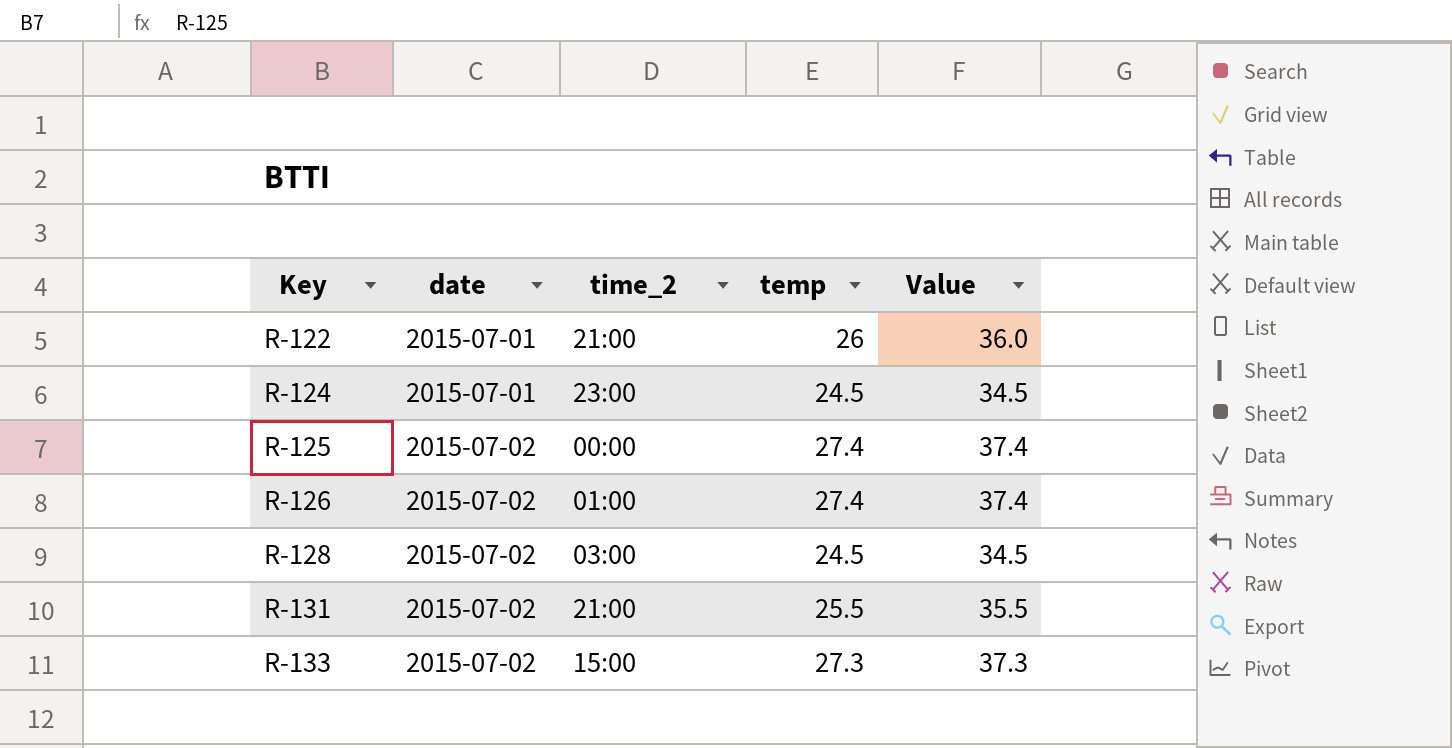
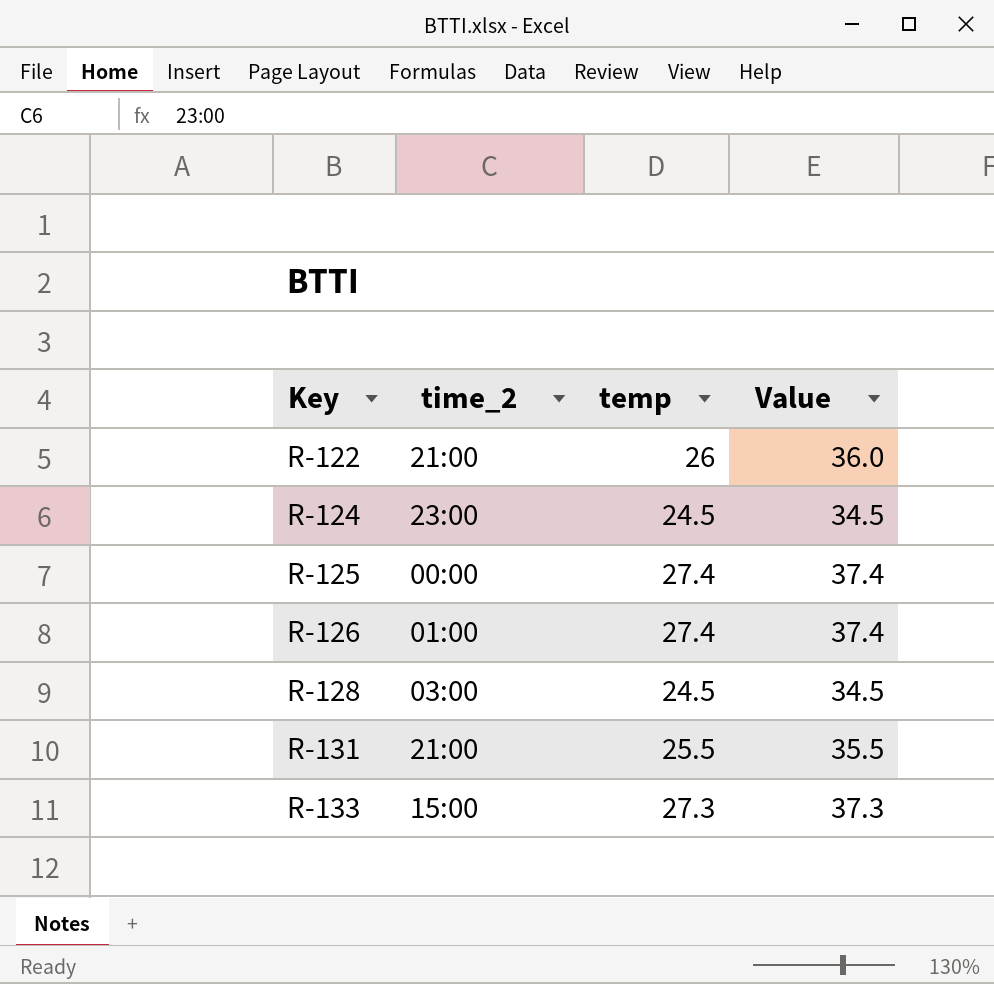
column date | position: 2 -> none

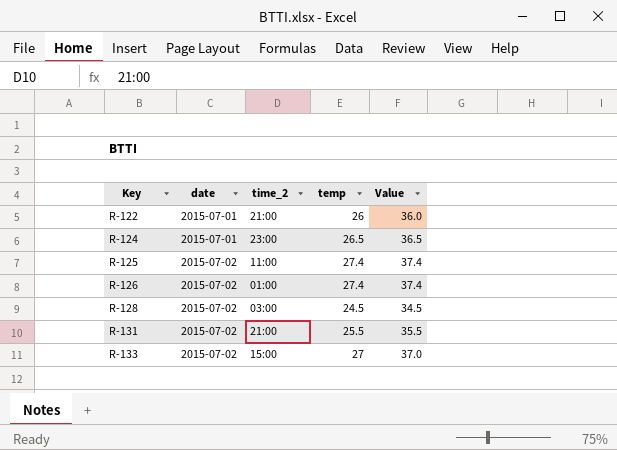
column date | position: none -> 2
R-124 | temp: 24.5 -> 26.5
R-124 | Value: 34.5 -> 36.5
R-125 | time_2: 00:00 -> 11:00
R-133 | temp: 27.3 -> 27
R-133 | Value: 37.3 -> 37.0

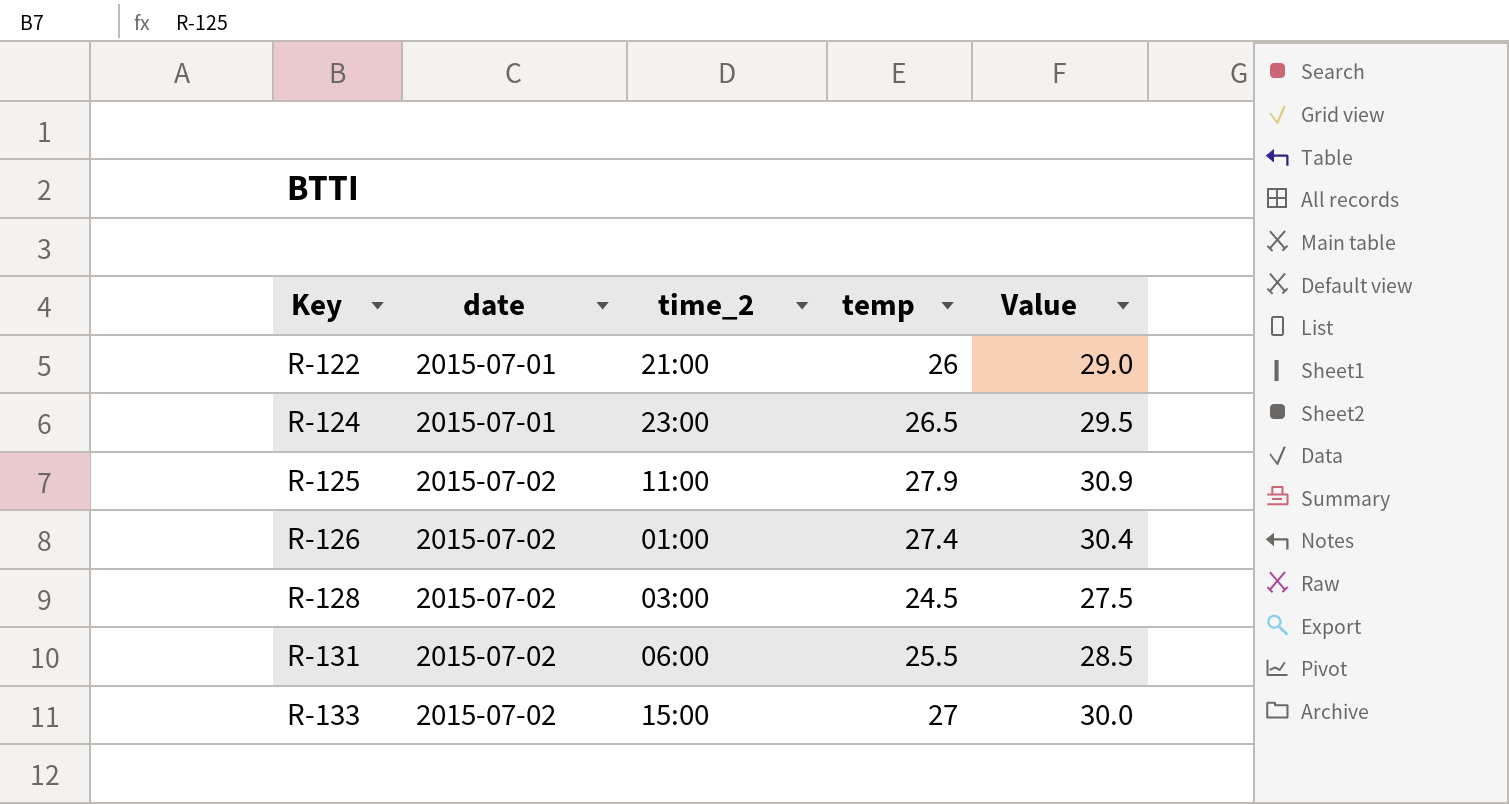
column Value | formula: [temp] + 10 -> [temp] + 3
R-125 | temp: 27.4 -> 27.9
R-131 | time_2: 21:00 -> 06:00

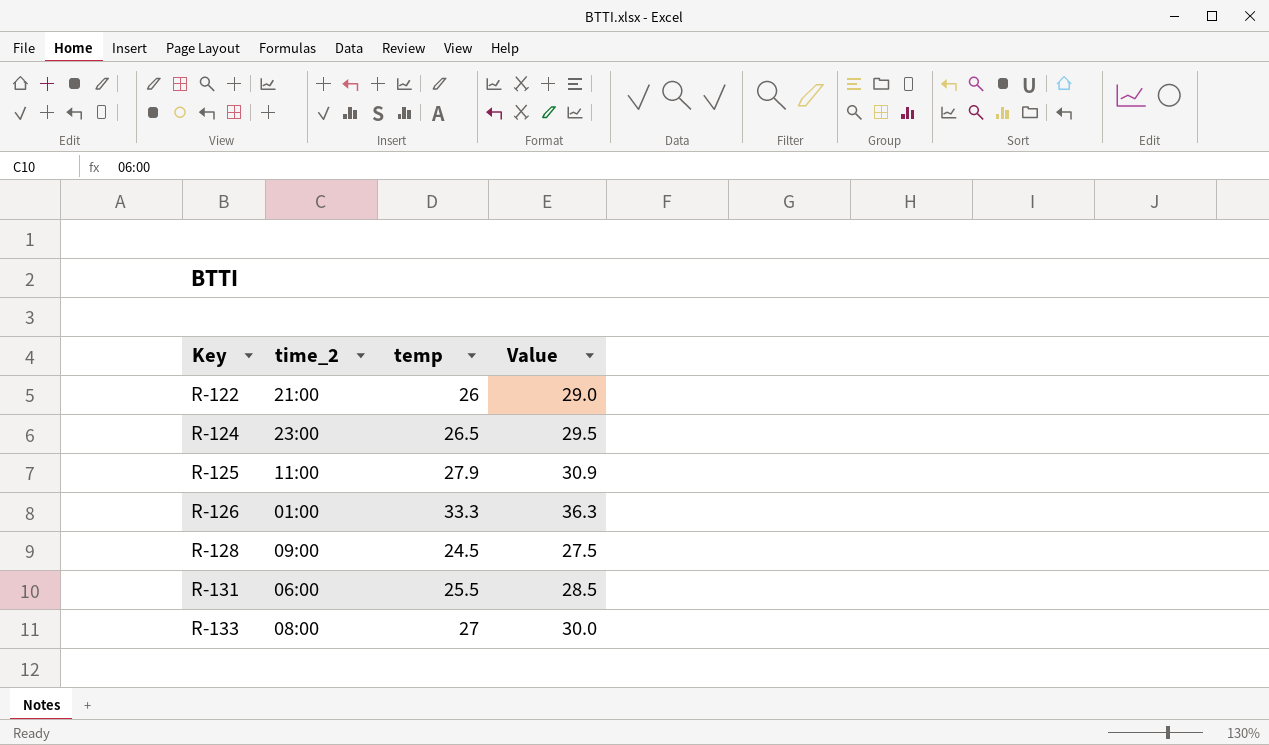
column date | position: 2 -> none
R-126 | temp: 27.4 -> 33.3
R-126 | Value: 30.4 -> 36.3
R-128 | time_2: 03:00 -> 09:00
R-133 | time_2: 15:00 -> 08:00

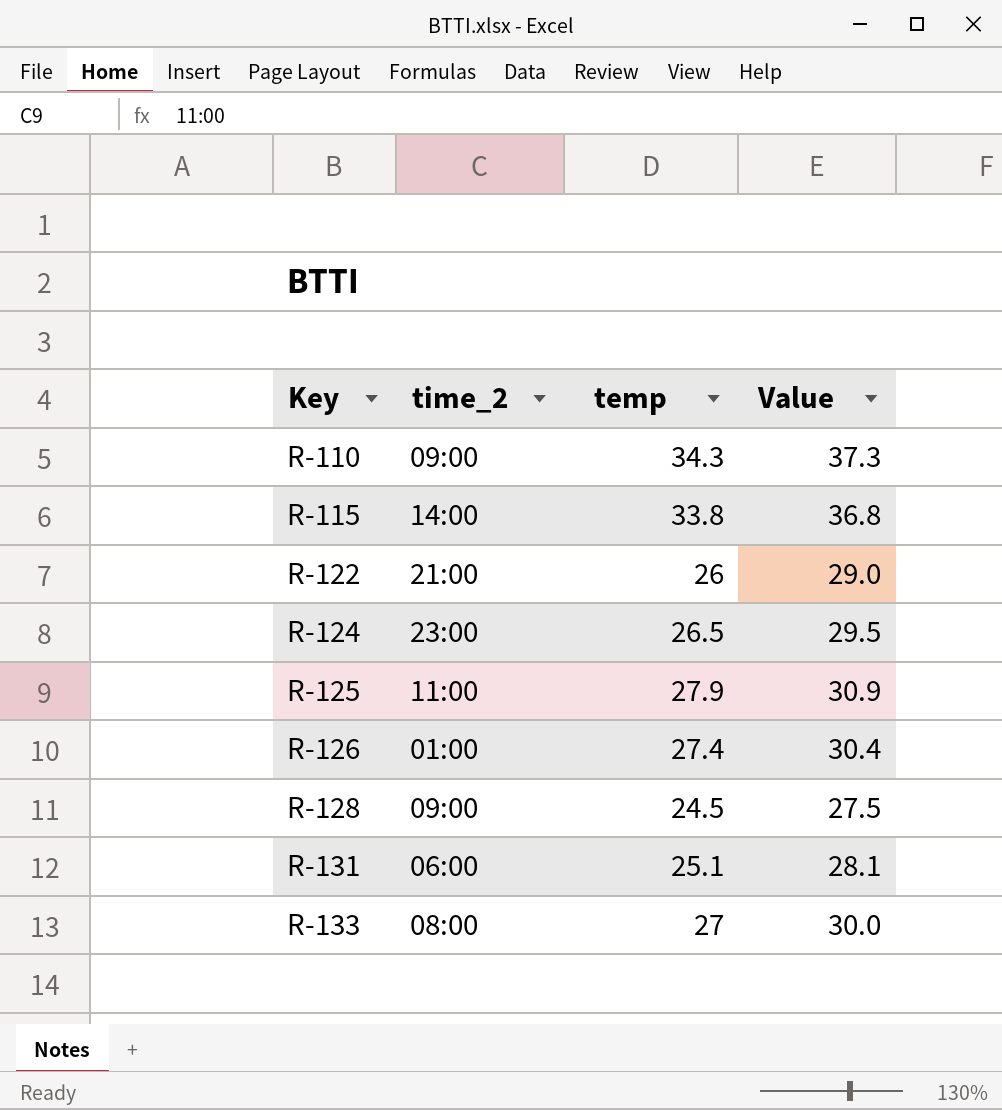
row R-110: none -> 09:00 | 34.3 | 37.3
row R-115: none -> 14:00 | 33.8 | 36.8
R-126 | temp: 33.3 -> 27.4
R-126 | Value: 36.3 -> 30.4
R-131 | temp: 25.5 -> 25.1
R-131 | Value: 28.5 -> 28.1

